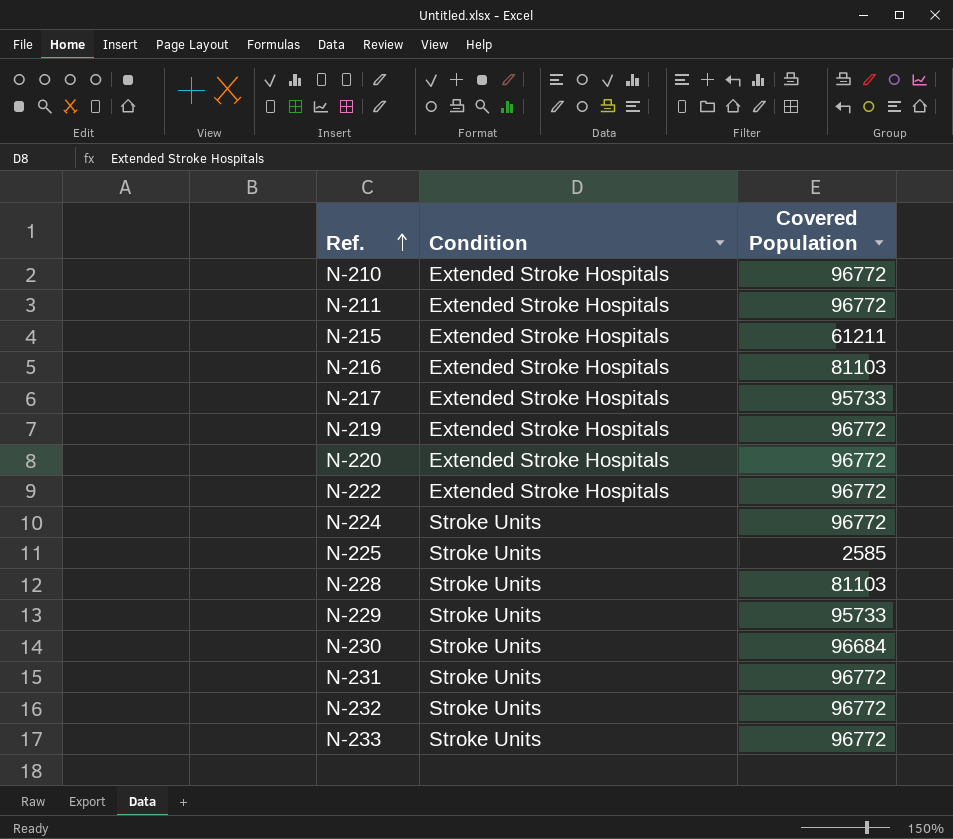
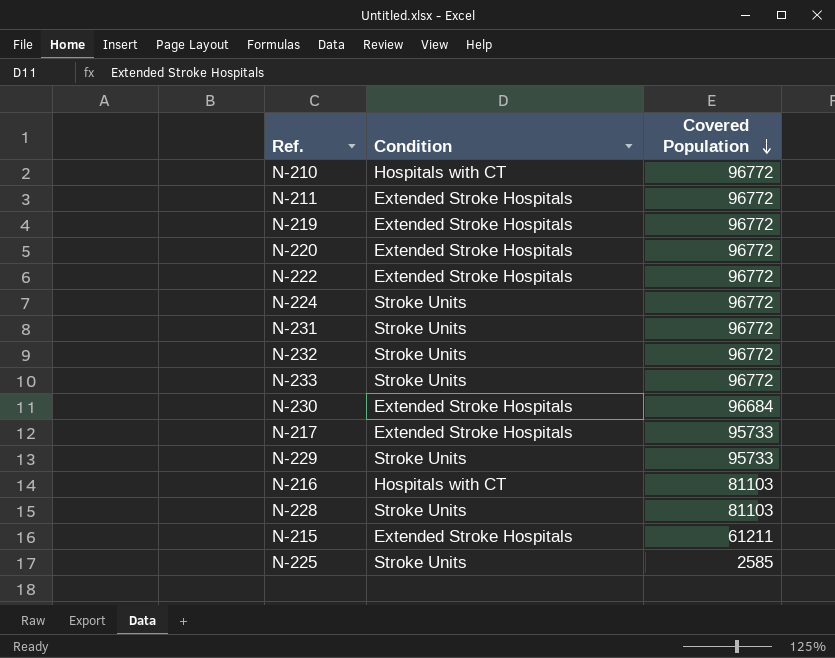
row order: Ref. ascending -> Covered Population descending
N-210 | Condition: Extended Stroke Hospitals -> Hospitals with CT
N-230 | Condition: Stroke Units -> Extended Stroke Hospitals
N-216 | Condition: Extended Stroke Hospitals -> Hospitals with CT

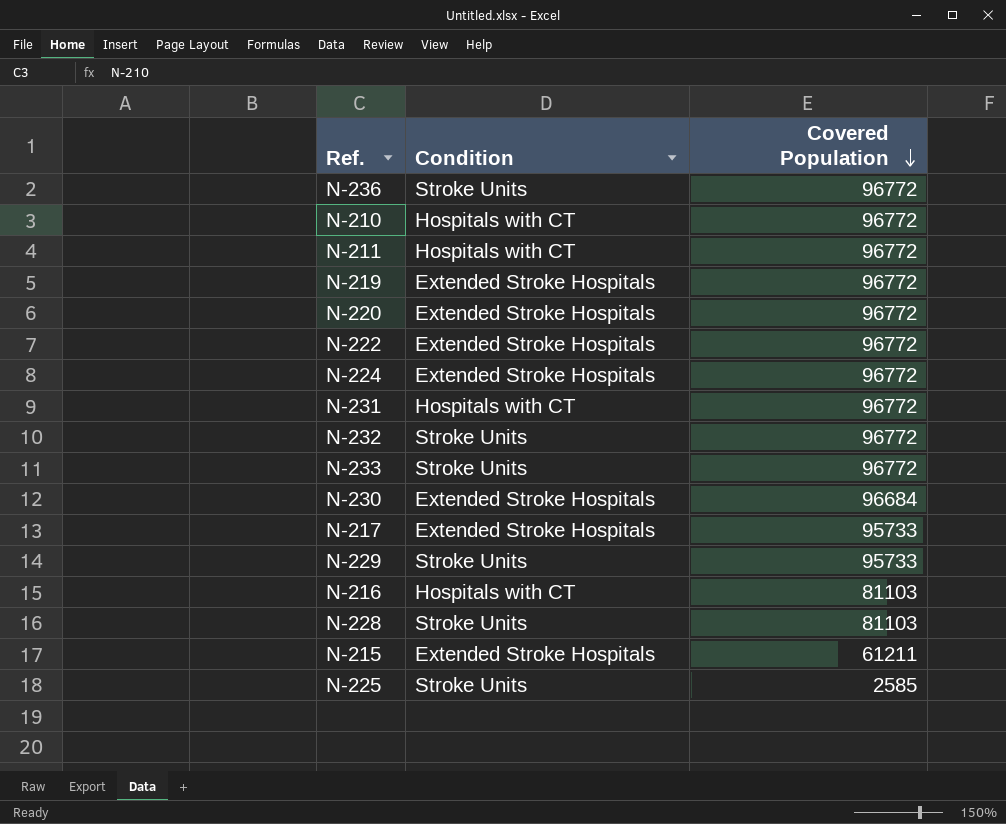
row N-236: none -> Stroke Units | 96772
N-211 | Condition: Extended Stroke Hospitals -> Hospitals with CT
N-224 | Condition: Stroke Units -> Extended Stroke Hospitals
N-231 | Condition: Stroke Units -> Hospitals with CT

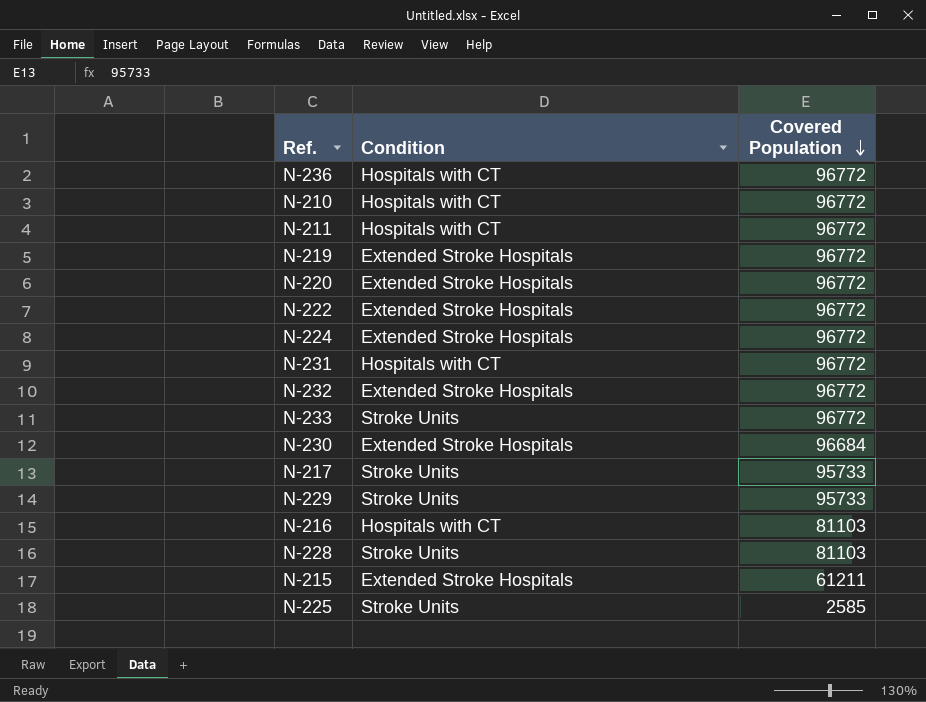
N-236 | Condition: Stroke Units -> Hospitals with CT
N-232 | Condition: Stroke Units -> Extended Stroke Hospitals
N-217 | Condition: Extended Stroke Hospitals -> Stroke Units

